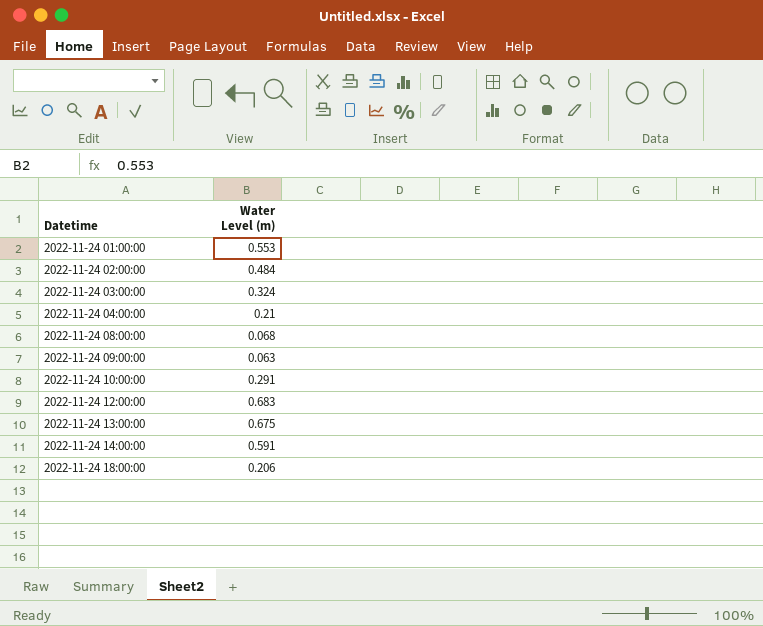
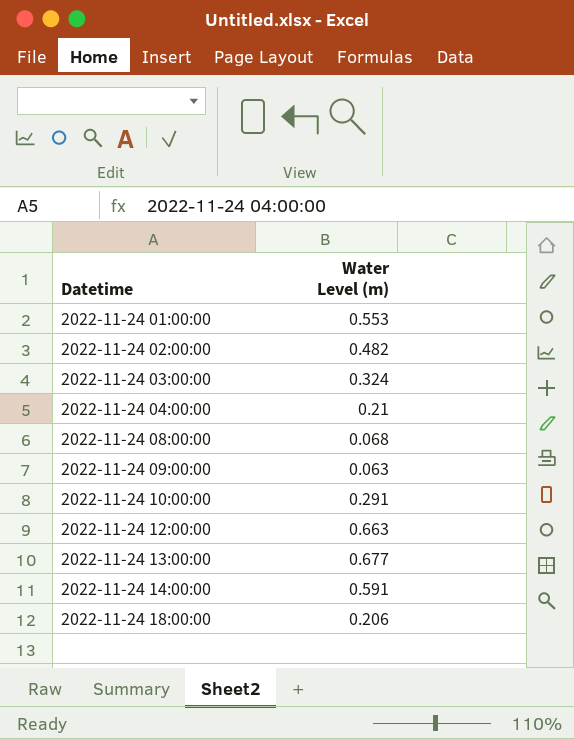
2022-11-24 02:00:00 | Water Level (m): 0.484 -> 0.482
2022-11-24 12:00:00 | Water Level (m): 0.683 -> 0.663
2022-11-24 13:00:00 | Water Level (m): 0.675 -> 0.677

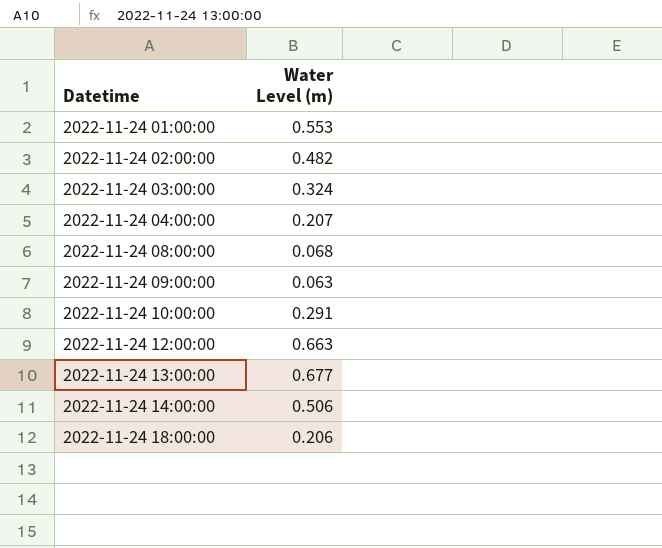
2022-11-24 04:00:00 | Water Level (m): 0.21 -> 0.207
2022-11-24 14:00:00 | Water Level (m): 0.591 -> 0.506

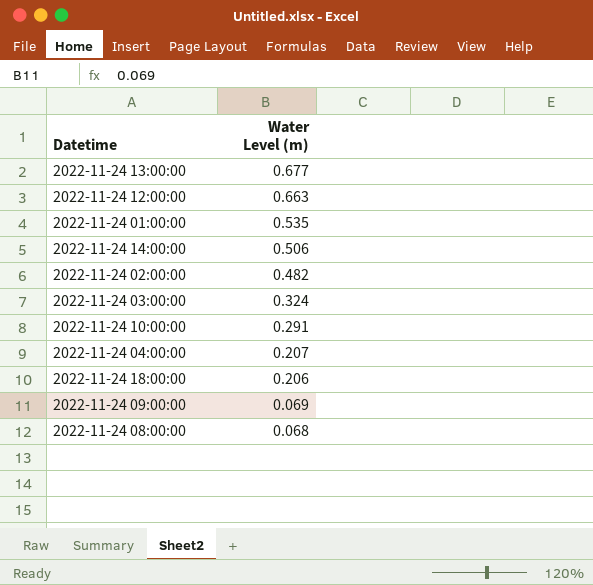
row order: Datetime ascending -> Water Level (m) descending
2022-11-24 01:00:00 | Water Level (m): 0.553 -> 0.535
2022-11-24 09:00:00 | Water Level (m): 0.063 -> 0.069

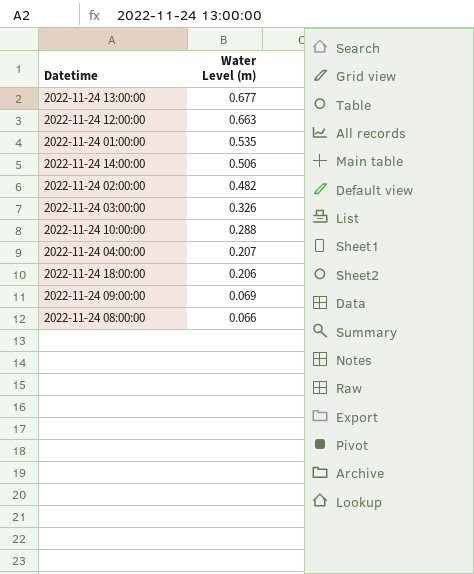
2022-11-24 03:00:00 | Water Level (m): 0.324 -> 0.326
2022-11-24 10:00:00 | Water Level (m): 0.291 -> 0.288
2022-11-24 08:00:00 | Water Level (m): 0.068 -> 0.066

